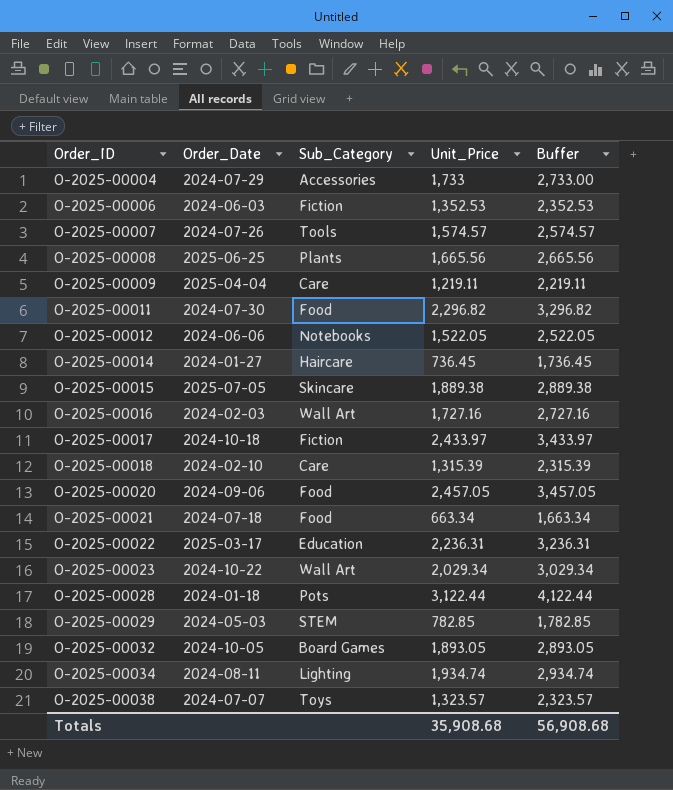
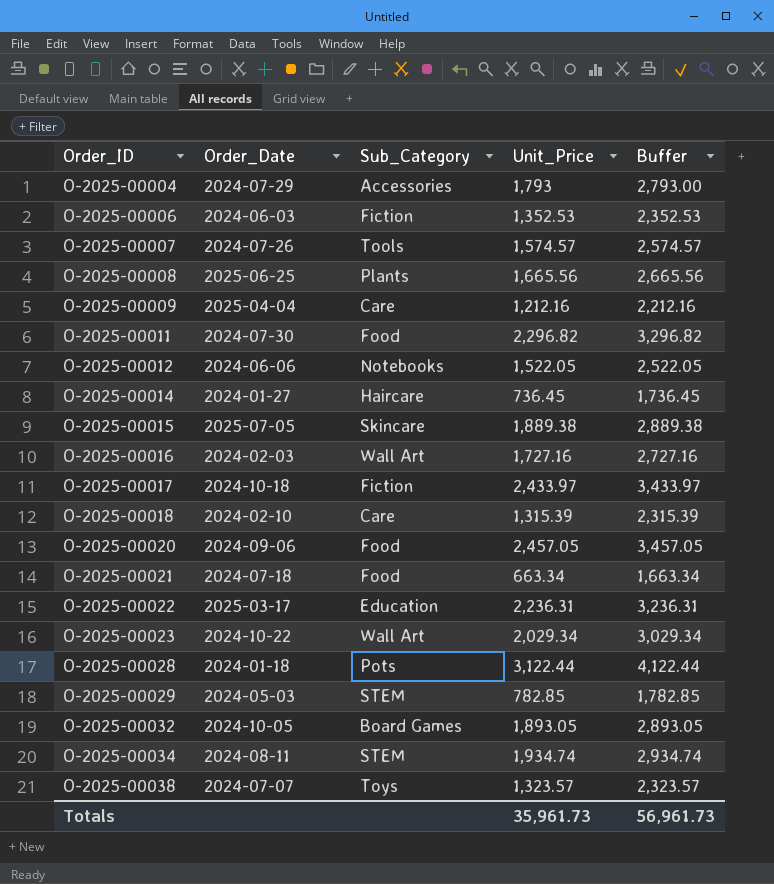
O-2025-00004 | Unit_Price: 1,733 -> 1,793
O-2025-00004 | Buffer: 2,733.00 -> 2,793.00
O-2025-00009 | Unit_Price: 1,219.11 -> 1,212.16
O-2025-00009 | Buffer: 2,219.11 -> 2,212.16
O-2025-00034 | Sub_Category: Lighting -> STEM
Totals | Unit_Price: 35,908.68 -> 35,961.73
Totals | Buffer: 56,908.68 -> 56,961.73

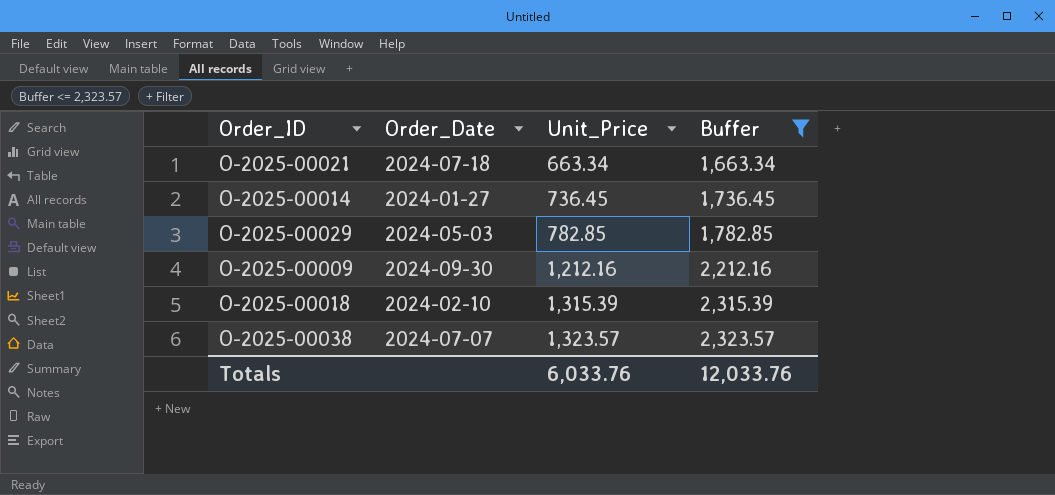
filter: none -> Buffer <= 2,323.57
row order: Order_ID ascending -> Unit_Price ascending
column Sub_Category | position: 3 -> none
O-2025-00009 | Order_Date: 2025-04-04 -> 2024-09-30
Totals | Unit_Price: 35,961.73 -> 6,033.76
Totals | Buffer: 56,961.73 -> 12,033.76

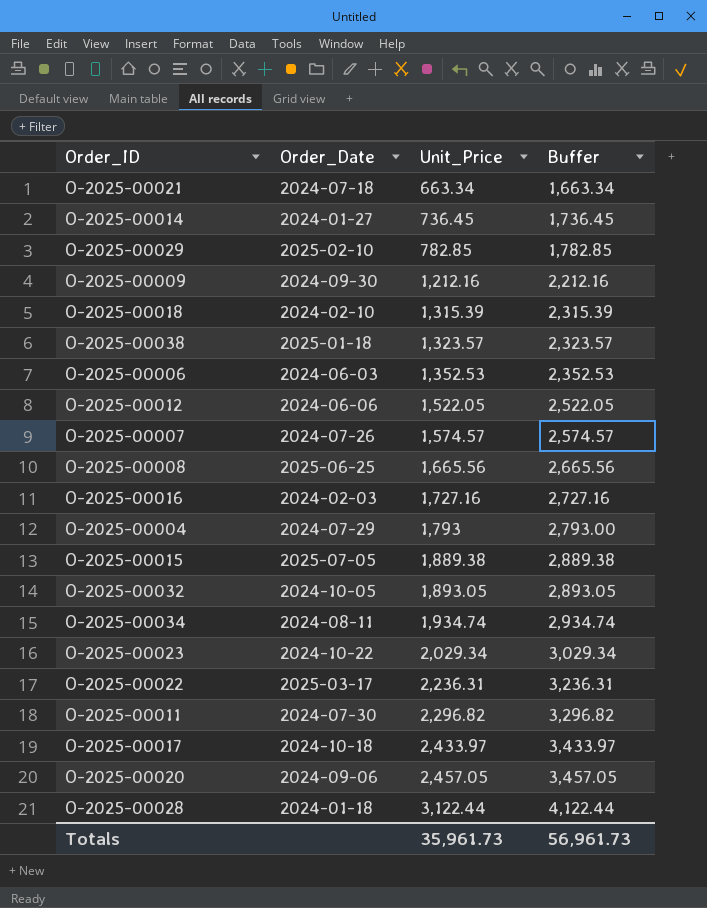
filter: Buffer <= 2,323.57 -> none
O-2025-00029 | Order_Date: 2024-05-03 -> 2025-02-10
O-2025-00038 | Order_Date: 2024-07-07 -> 2025-01-18
Totals | Unit_Price: 6,033.76 -> 35,961.73
Totals | Buffer: 12,033.76 -> 56,961.73

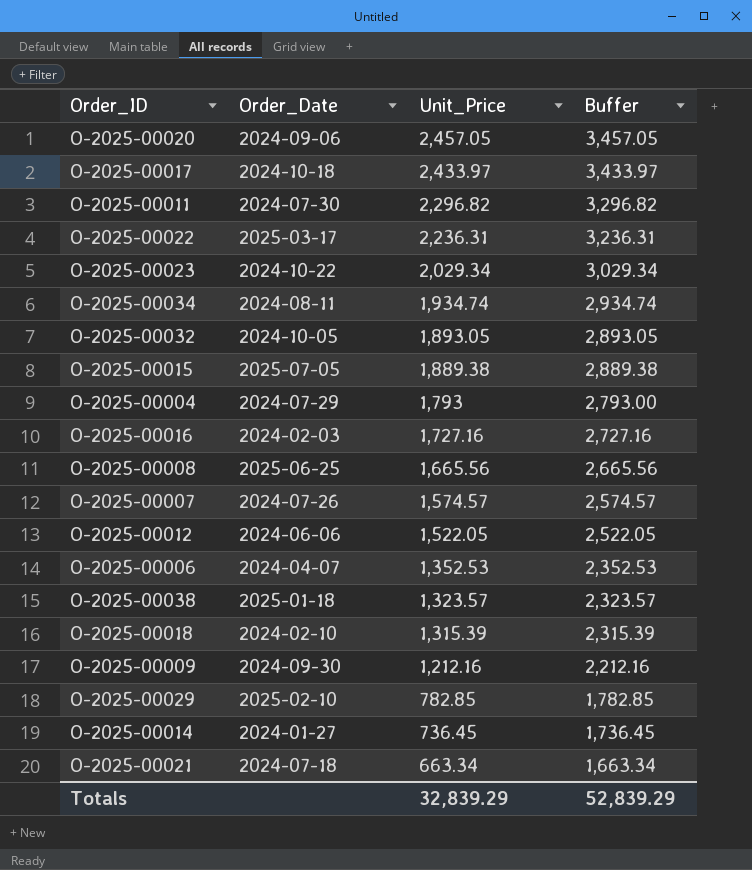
row order: Unit_Price ascending -> Unit_Price descending
row O-2025-00028: 2024-01-18 | 3,122.44 | 4,122.44 -> none
O-2025-00006 | Order_Date: 2024-06-03 -> 2024-04-07
Totals | Unit_Price: 35,961.73 -> 32,839.29
Totals | Buffer: 56,961.73 -> 52,839.29

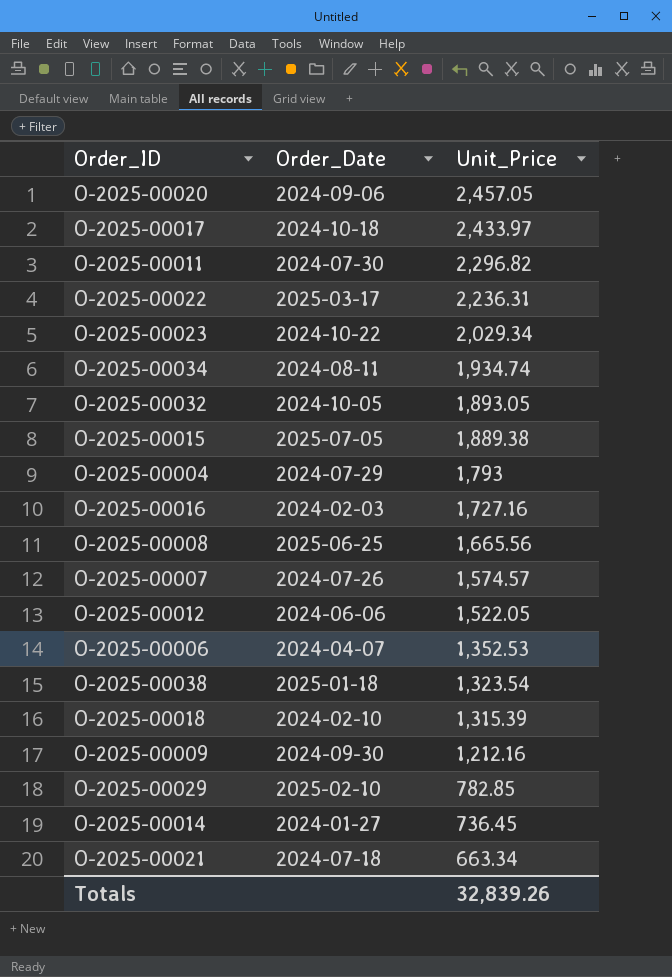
column Buffer | formula: [Unit_Price] + 1000 -> none
O-2025-00038 | Unit_Price: 1,323.57 -> 1,323.54
Totals | Unit_Price: 32,839.29 -> 32,839.26

